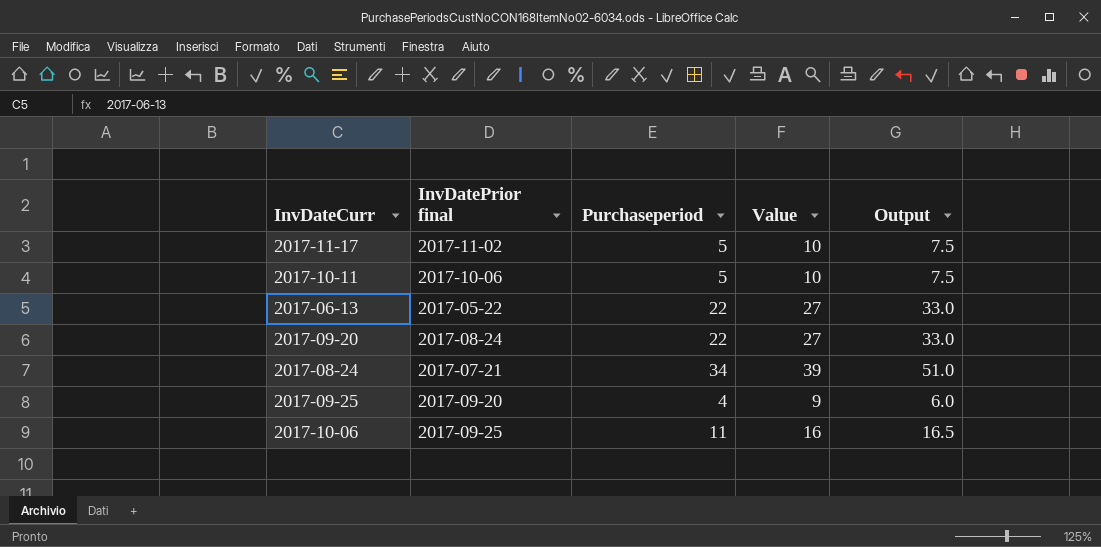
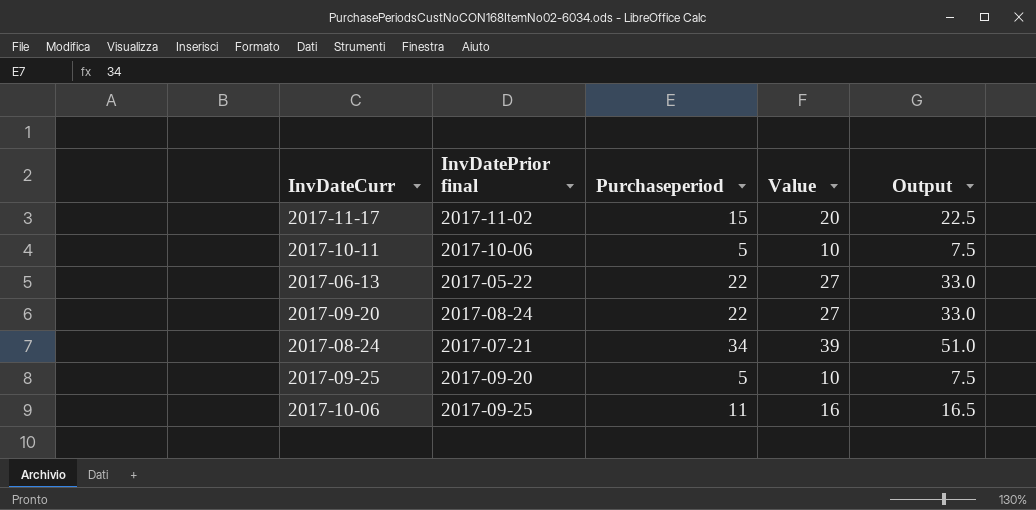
2017-11-17 | Purchaseperiod: 5 -> 15
2017-11-17 | Value: 10 -> 20
2017-11-17 | Output: 7.5 -> 22.5
2017-09-25 | Purchaseperiod: 4 -> 5
2017-09-25 | Value: 9 -> 10
2017-09-25 | Output: 6.0 -> 7.5

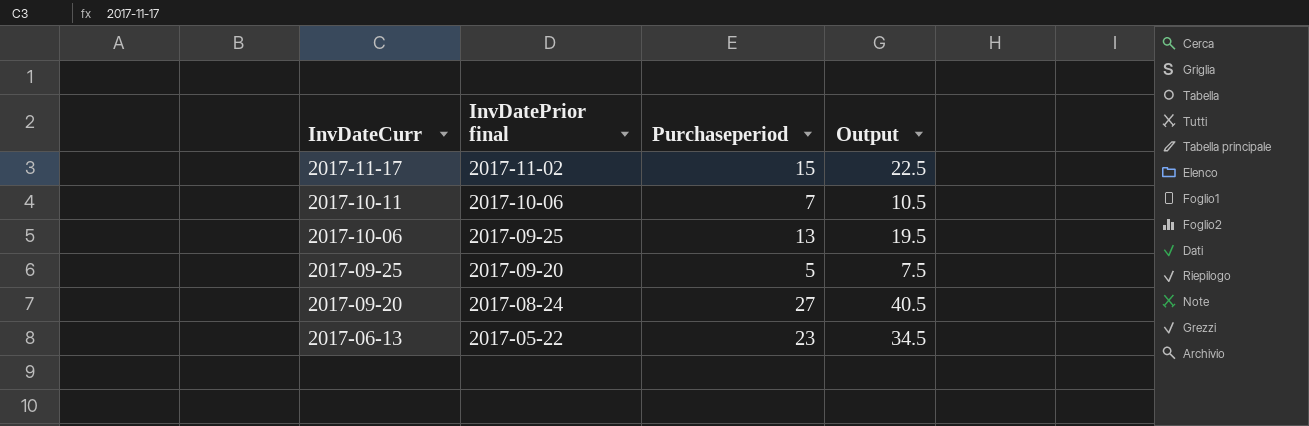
row order: none -> InvDateCurr descending
column Value | formula: [Purchaseperiod] + 5 -> none
row 2017-08-24: 2017-07-21 | 34 | 39 | 51.0 -> none
2017-10-11 | Purchaseperiod: 5 -> 7
2017-10-11 | Output: 7.5 -> 10.5
2017-10-06 | Purchaseperiod: 11 -> 13
2017-10-06 | Output: 16.5 -> 19.5
2017-09-20 | Purchaseperiod: 22 -> 27
2017-09-20 | Output: 33.0 -> 40.5
2017-06-13 | Purchaseperiod: 22 -> 23
2017-06-13 | Output: 33.0 -> 34.5

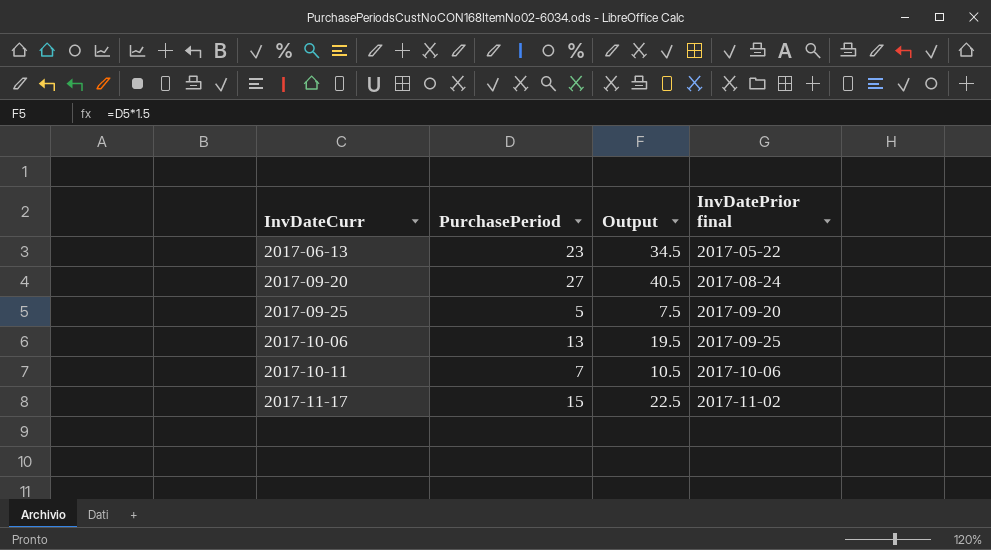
row order: InvDateCurr descending -> InvDateCurr ascending
column name: Purchaseperiod -> PurchasePeriod
column InvDatePrior final | position: 2 -> 4

